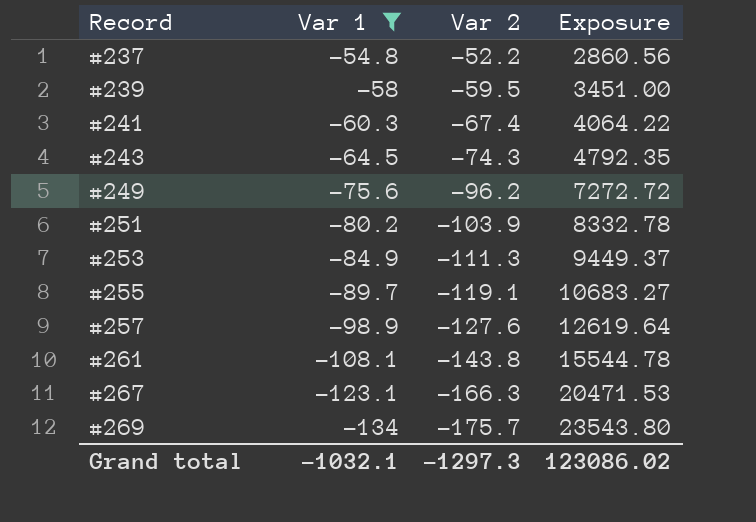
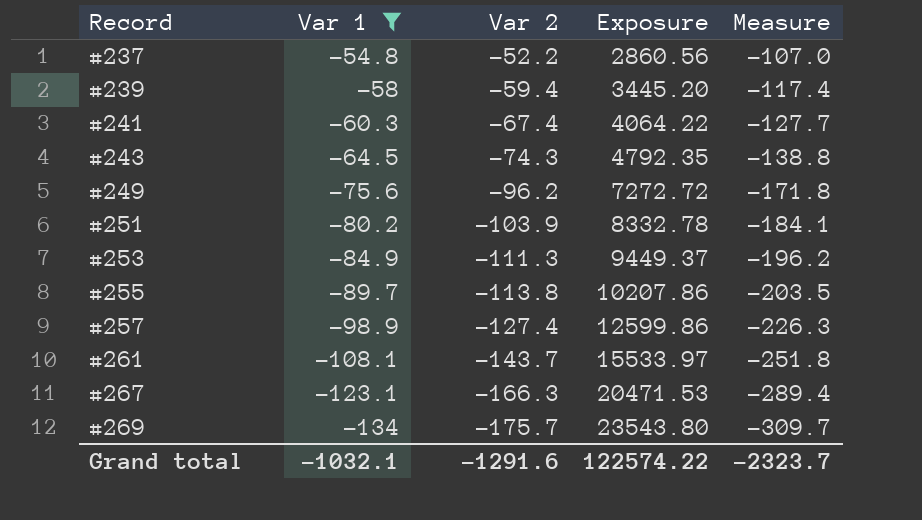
column Measure | formula: none -> [Var 1] + [Var 2]
#239 | Var 2: -59.5 -> -59.4
#239 | Exposure: 3451.00 -> 3445.20
#255 | Var 2: -119.1 -> -113.8
#255 | Exposure: 10683.27 -> 10207.86
#257 | Var 2: -127.6 -> -127.4
#257 | Exposure: 12619.64 -> 12599.86
#261 | Var 2: -143.8 -> -143.7
#261 | Exposure: 15544.78 -> 15533.97
Grand total | Var 2: -1297.3 -> -1291.6
Grand total | Exposure: 123086.02 -> 122574.22

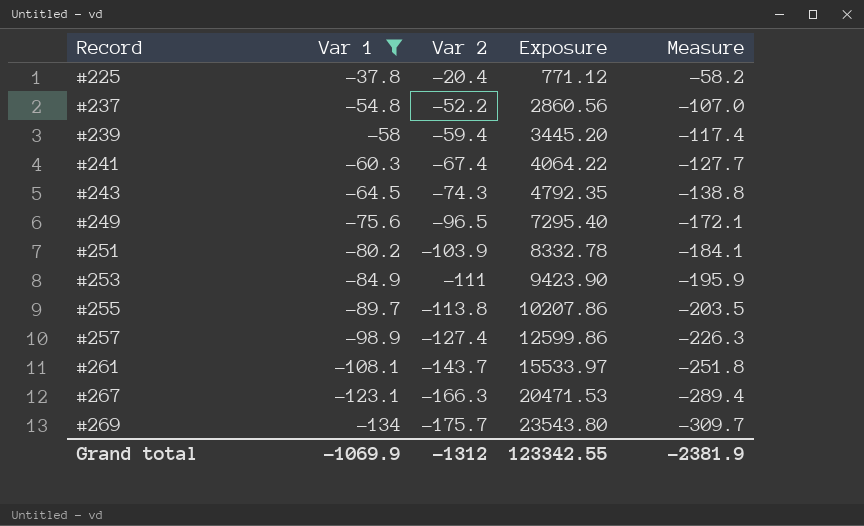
row #225: none -> -37.8 | -20.4 | 771.12 | -58.2
#249 | Var 2: -96.2 -> -96.5
#249 | Exposure: 7272.72 -> 7295.40
#249 | Measure: -171.8 -> -172.1
#253 | Var 2: -111.3 -> -111
#253 | Exposure: 9449.37 -> 9423.90
#253 | Measure: -196.2 -> -195.9
Grand total | Var 1: -1032.1 -> -1069.9
Grand total | Var 2: -1291.6 -> -1312
Grand total | Exposure: 122574.22 -> 123342.55
Grand total | Measure: -2323.7 -> -2381.9

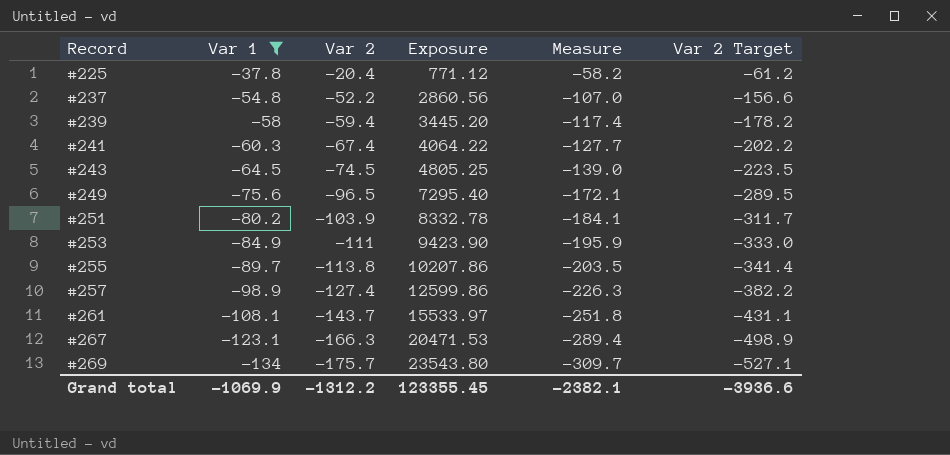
column Var 2 Target | formula: none -> [Var 2] * 3
#243 | Var 2: -74.3 -> -74.5
#243 | Exposure: 4792.35 -> 4805.25
#243 | Measure: -138.8 -> -139.0
Grand total | Var 2: -1312 -> -1312.2
Grand total | Exposure: 123342.55 -> 123355.45
Grand total | Measure: -2381.9 -> -2382.1

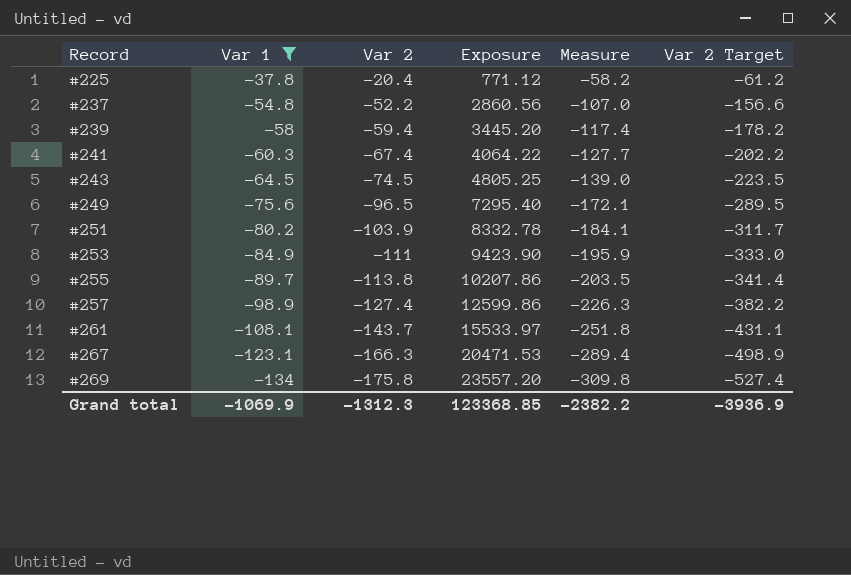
#269 | Var 2: -175.7 -> -175.8
#269 | Exposure: 23543.80 -> 23557.20
#269 | Measure: -309.7 -> -309.8
#269 | Var 2 Target: -527.1 -> -527.4
Grand total | Var 2: -1312.2 -> -1312.3
Grand total | Exposure: 123355.45 -> 123368.85
Grand total | Measure: -2382.1 -> -2382.2
Grand total | Var 2 Target: -3936.6 -> -3936.9

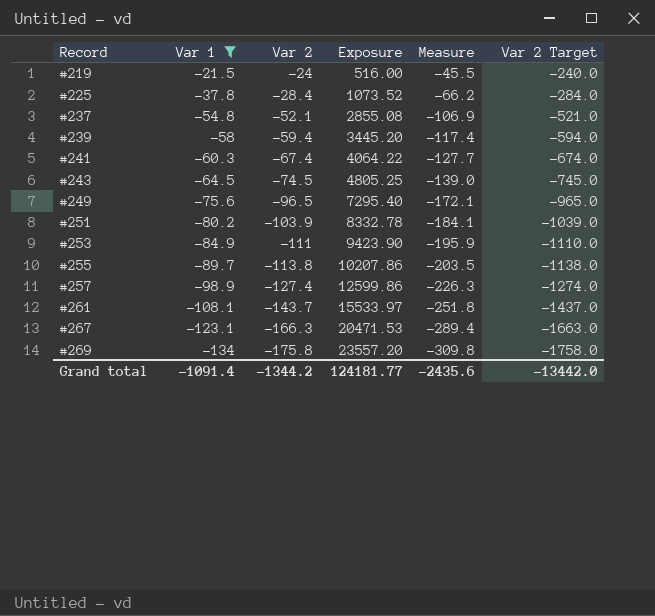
column Var 2 Target | formula: [Var 2] * 3 -> [Var 2] * 10
row #219: none -> -21.5 | -24 | 516.00 | -45.5 | -240.0
#225 | Var 2: -20.4 -> -28.4
#225 | Exposure: 771.12 -> 1073.52
#225 | Measure: -58.2 -> -66.2
#237 | Var 2: -52.2 -> -52.1
#237 | Exposure: 2860.56 -> 2855.08
#237 | Measure: -107.0 -> -106.9
Grand total | Var 1: -1069.9 -> -1091.4
Grand total | Var 2: -1312.3 -> -1344.2
Grand total | Exposure: 123368.85 -> 124181.77
Grand total | Measure: -2382.2 -> -2435.6
Grand total | Var 2 Target: -3936.9 -> -13442.0

